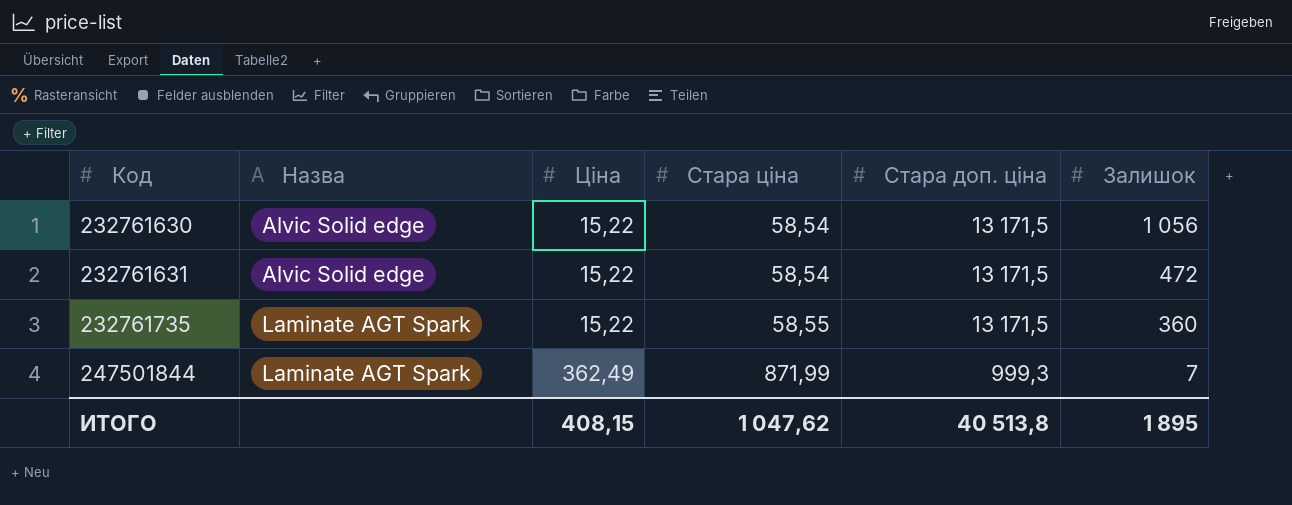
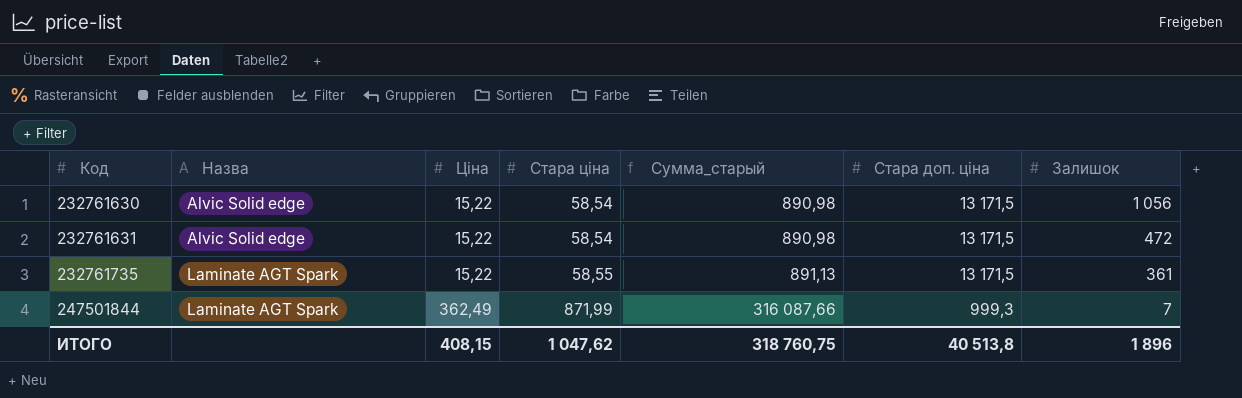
column Сумма_старый | formula: none -> [Ціна] * [Стара ціна]
232761735 | Залишок: 360 -> 361
ИТОГО | Залишок: 1 895 -> 1 896

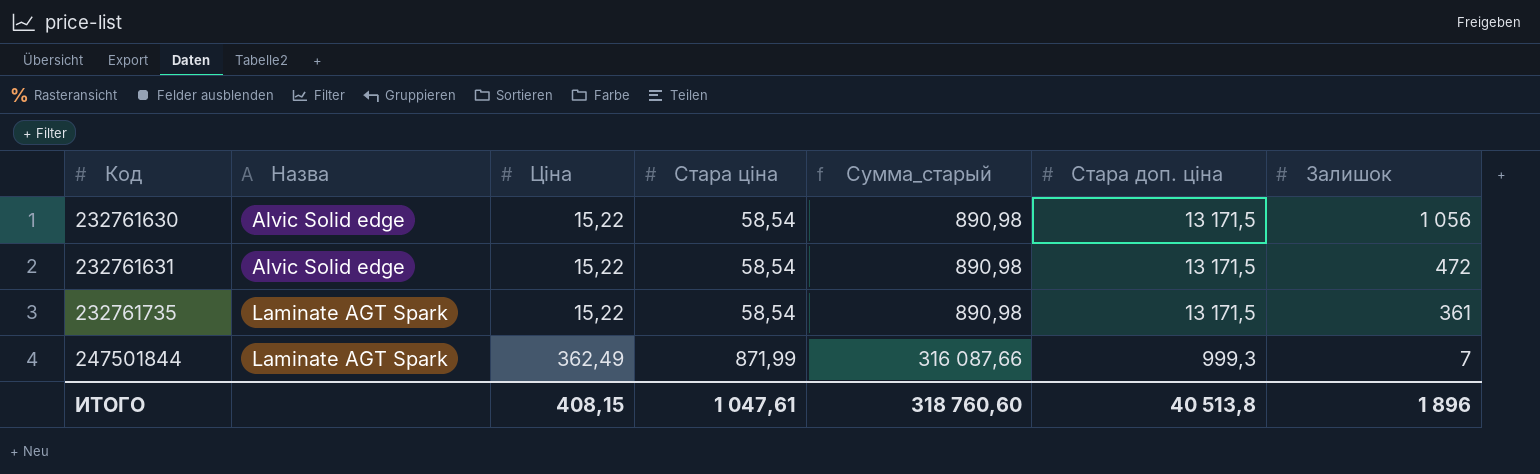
232761735 | Стара ціна: 58,55 -> 58,54
232761735 | Сумма_старый: 891,13 -> 890,98
ИТОГО | Стара ціна: 1 047,62 -> 1 047,61
ИТОГО | Сумма_старый: 318 760,75 -> 318 760,60

